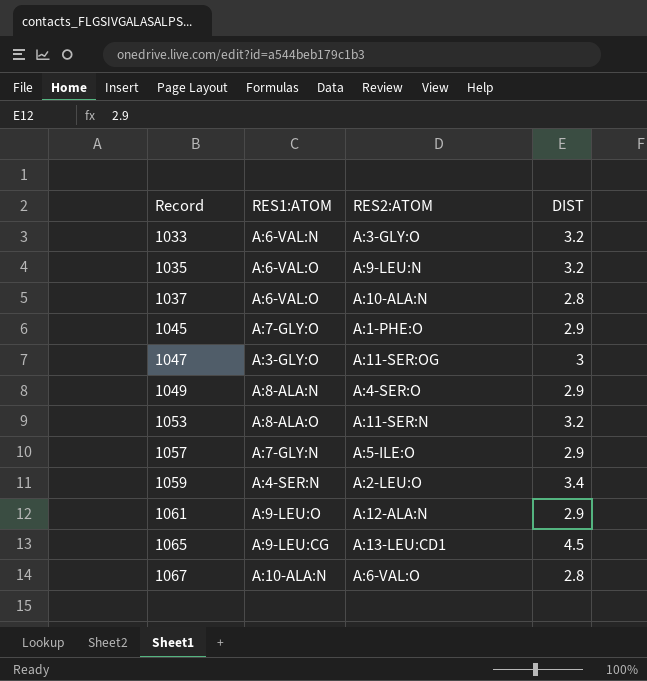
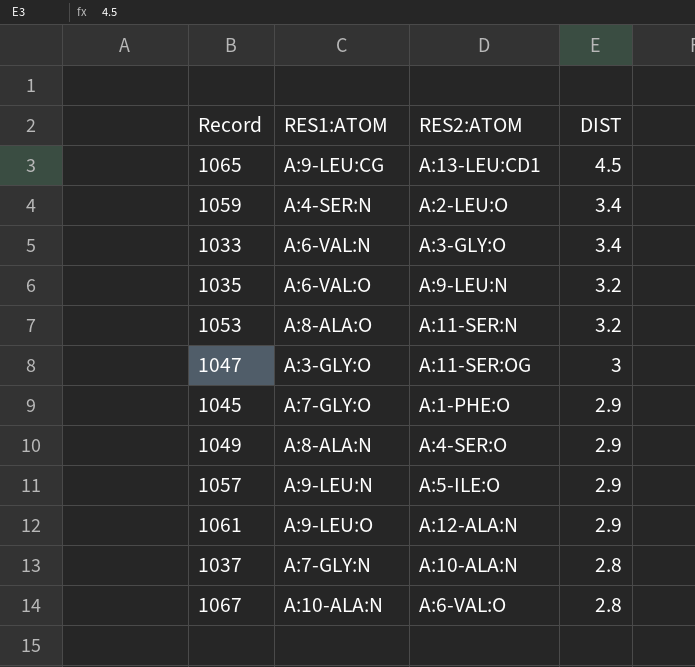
row order: Record ascending -> DIST descending
1033 | DIST: 3.2 -> 3.4
1057 | RES1:ATOM: A:7-GLY:N -> A:9-LEU:N
1037 | RES1:ATOM: A:6-VAL:O -> A:7-GLY:N

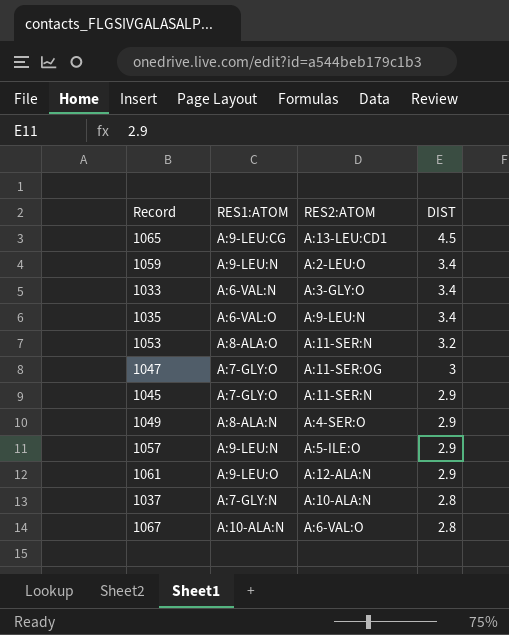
1059 | RES1:ATOM: A:4-SER:N -> A:9-LEU:N
1035 | DIST: 3.2 -> 3.4
1047 | RES1:ATOM: A:3-GLY:O -> A:7-GLY:O
1045 | RES2:ATOM: A:1-PHE:O -> A:11-SER:N

